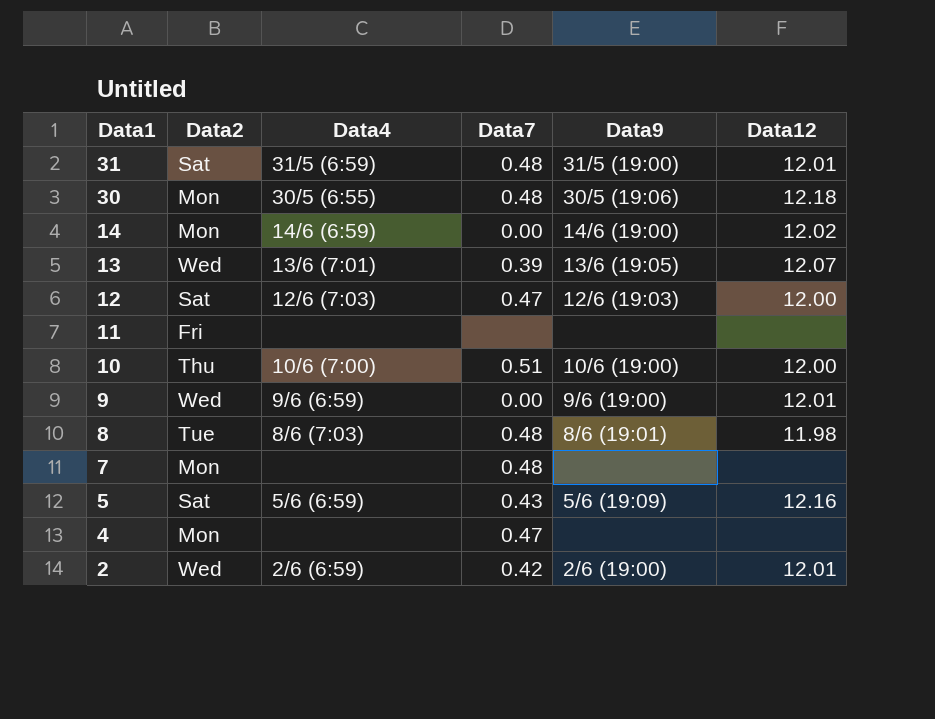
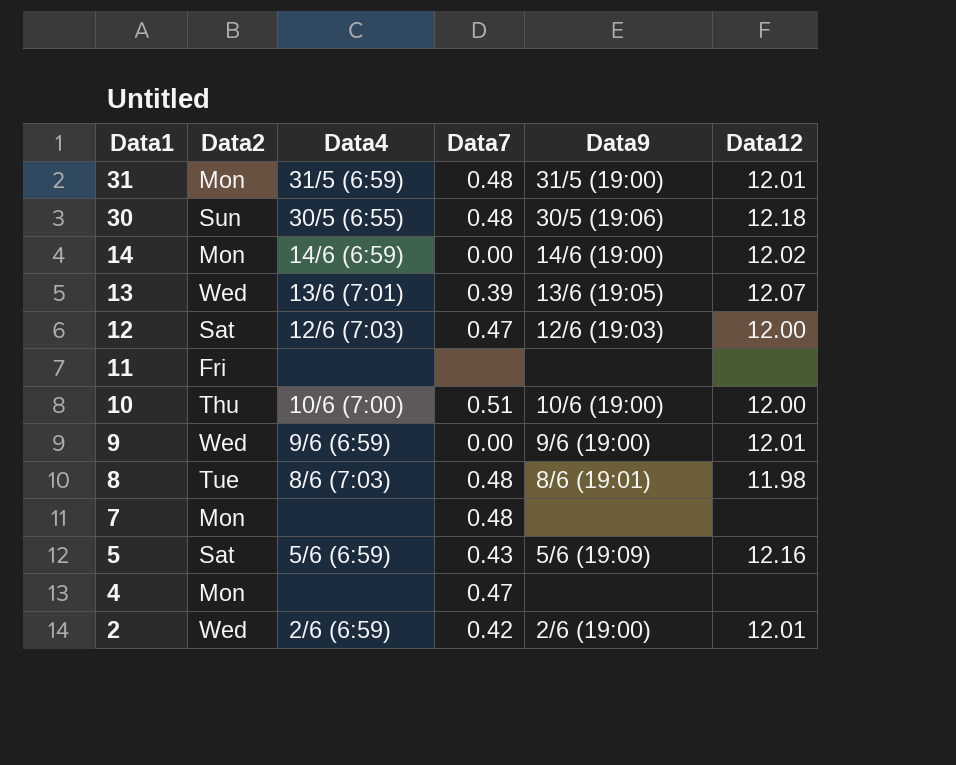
31 | Data2: Sat -> Mon
30 | Data2: Mon -> Sun

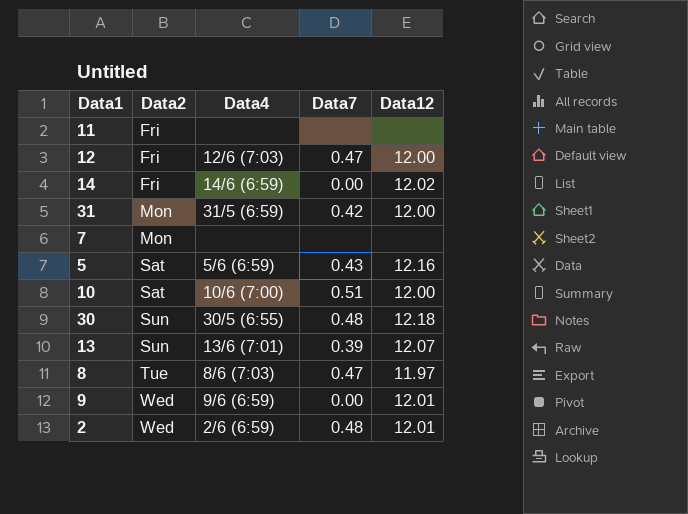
row order: Data1 descending -> Data2 ascending
column Data9 | position: 5 -> none
row 4: Mon | none | 0.47 | none | none -> none
12 | Data2: Sat -> Fri
14 | Data2: Mon -> Fri
31 | Data7: 0.48 -> 0.42
31 | Data12: 12.01 -> 12.00
7 | Data7: 0.48 -> none
10 | Data2: Thu -> Sat
13 | Data2: Wed -> Sun
8 | Data7: 0.48 -> 0.47
8 | Data12: 11.98 -> 11.97
2 | Data7: 0.42 -> 0.48

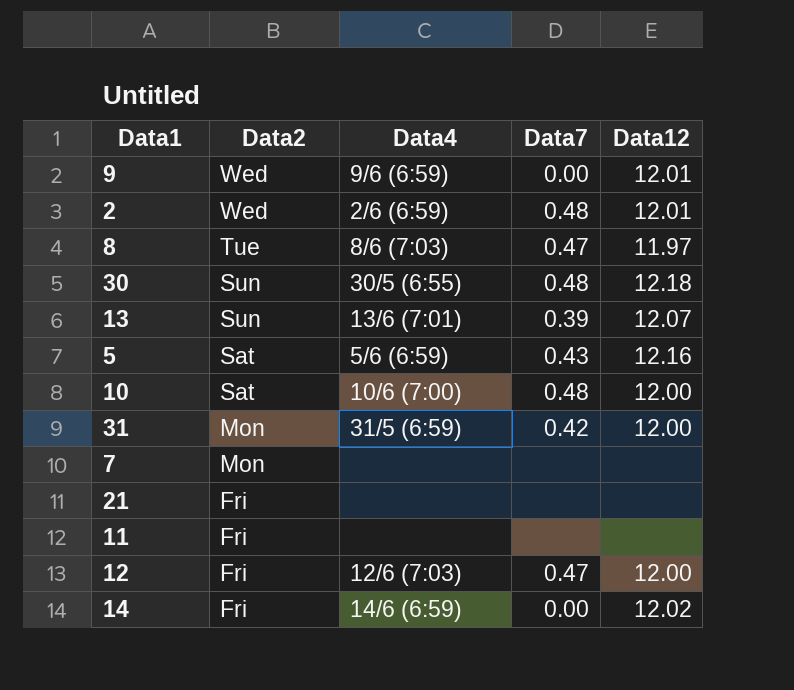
row order: Data2 ascending -> Data2 descending
10 | Data7: 0.51 -> 0.48
row 21: none -> Fri | none | none | none

